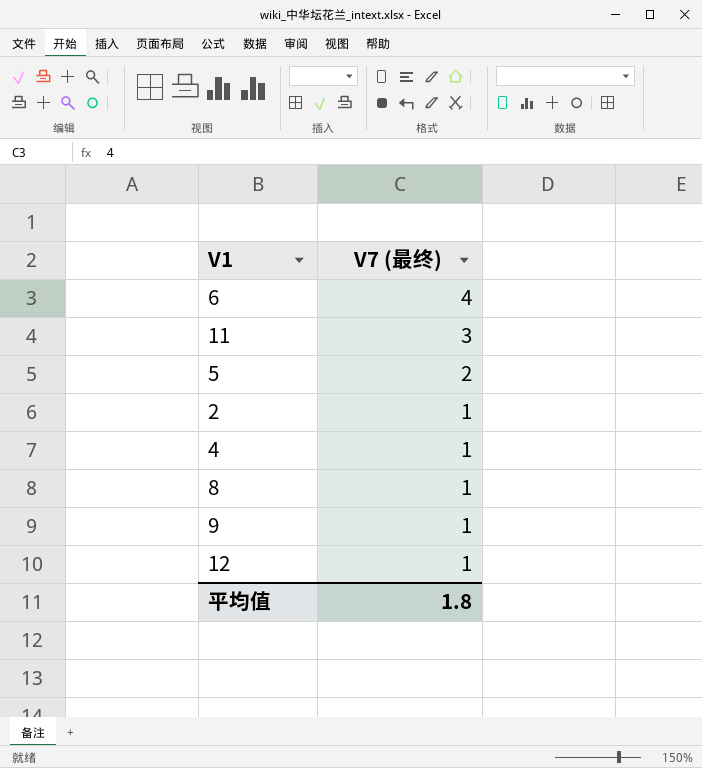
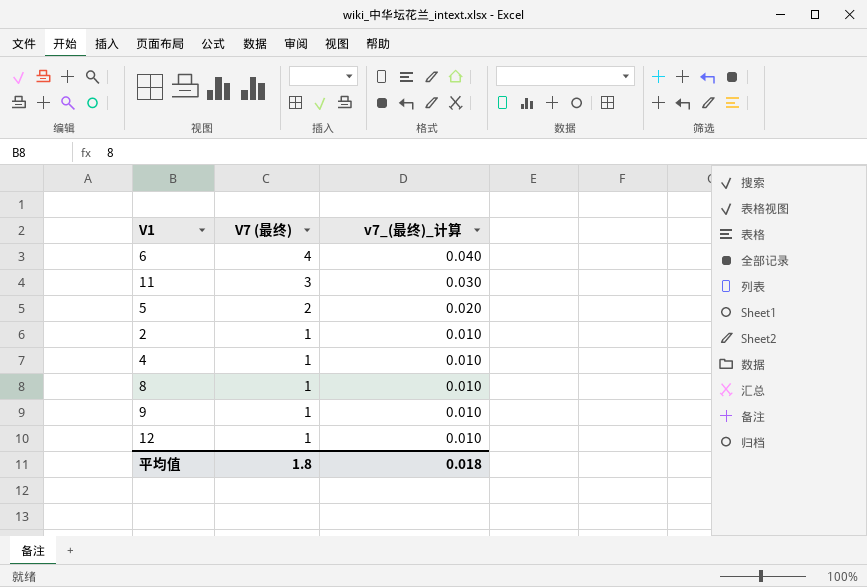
column v7_(最终)_计算 | formula: none -> [V7 (最终)] * 0.01

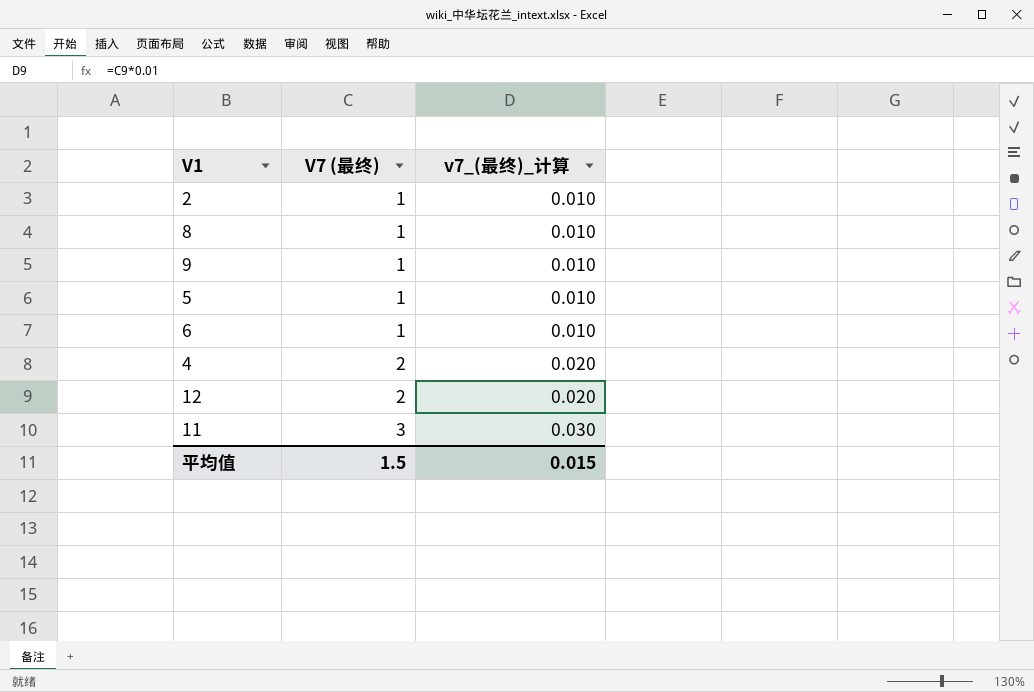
row order: V7 (最终) descending -> V7 (最终) ascending
5 | V7 (最终): 2 -> 1
5 | v7_(最终)_计算: 0.020 -> 0.010
6 | V7 (最终): 4 -> 1
6 | v7_(最终)_计算: 0.040 -> 0.010
4 | V7 (最终): 1 -> 2
4 | v7_(最终)_计算: 0.010 -> 0.020
12 | V7 (最终): 1 -> 2
12 | v7_(最终)_计算: 0.010 -> 0.020
平均值 | V7 (最终): 1.8 -> 1.5
平均值 | v7_(最终)_计算: 0.018 -> 0.015

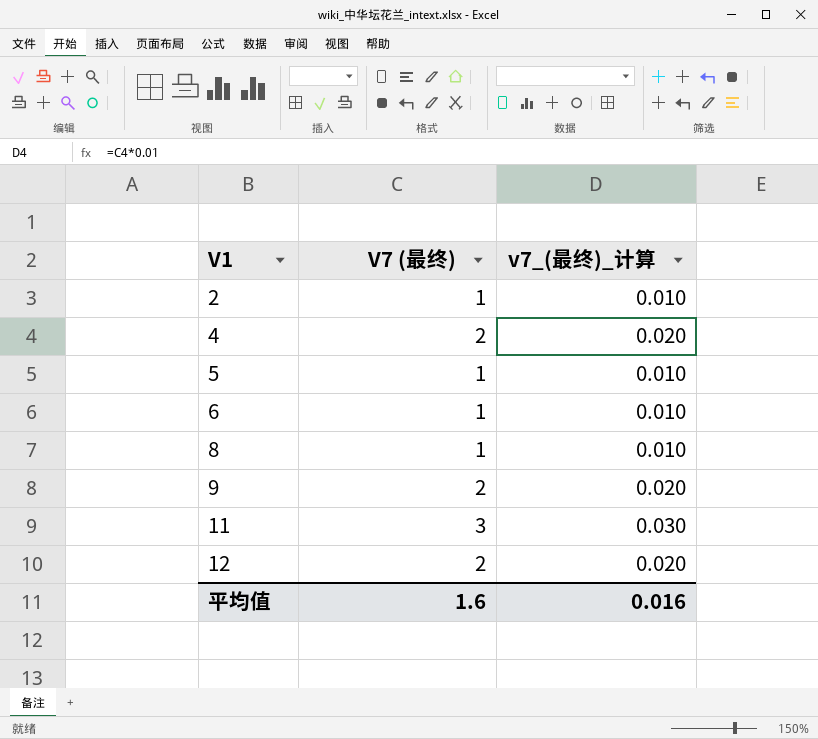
row order: V7 (最终) ascending -> V1 ascending
9 | V7 (最终): 1 -> 2
9 | v7_(最终)_计算: 0.010 -> 0.020
平均值 | V7 (最终): 1.5 -> 1.6
平均值 | v7_(最终)_计算: 0.015 -> 0.016

